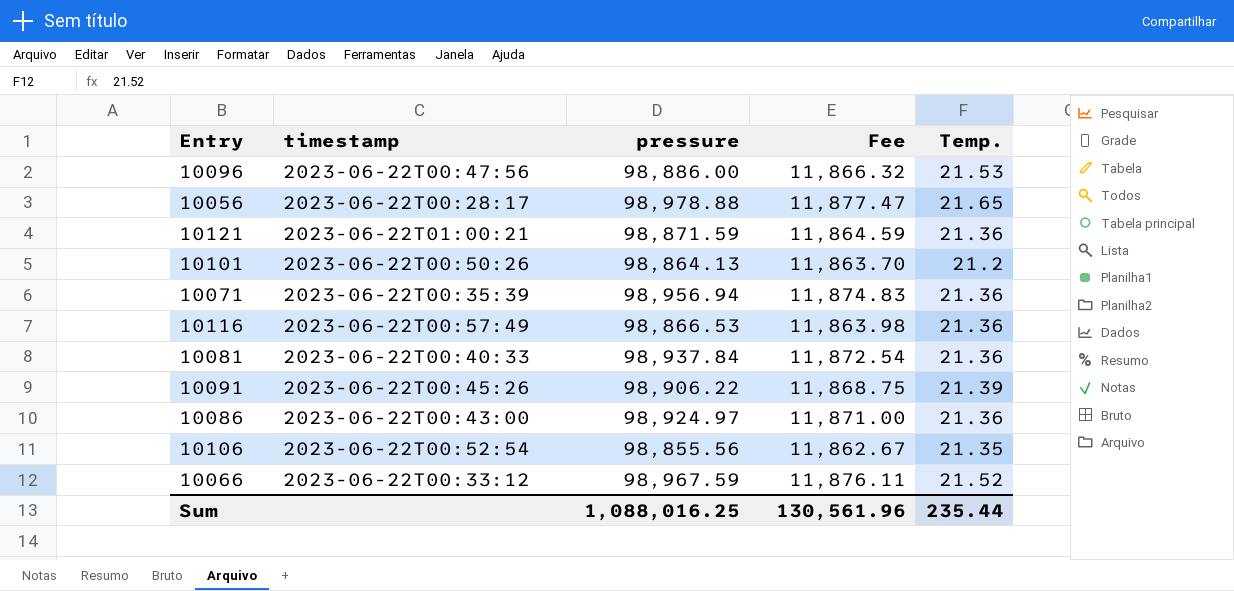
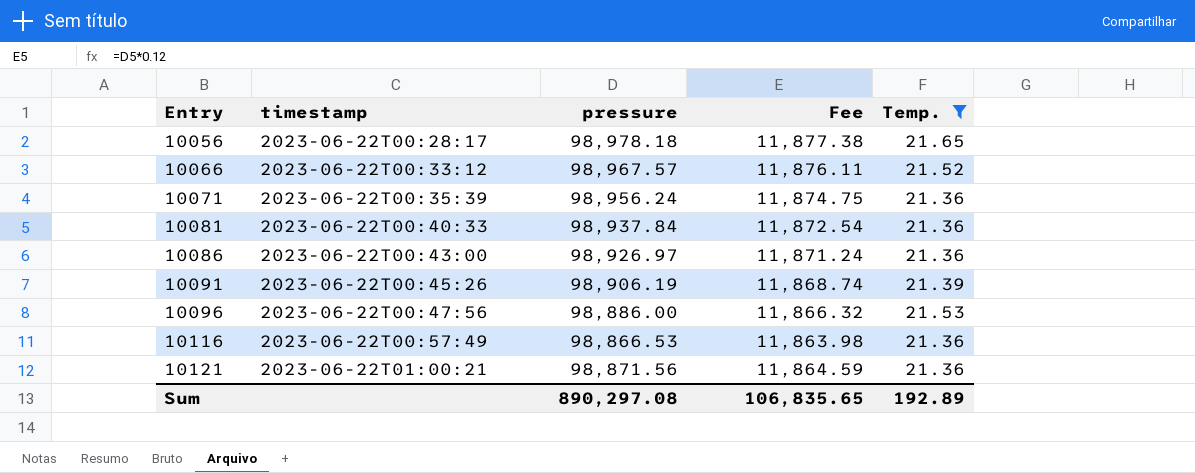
filter: none -> Temp. >= 21.36
row order: none -> Entry ascending
10056 | pressure: 98,978.88 -> 98,978.18
10056 | Fee: 11,877.47 -> 11,877.38
10066 | pressure: 98,967.59 -> 98,967.57
10071 | pressure: 98,956.94 -> 98,956.24
10071 | Fee: 11,874.83 -> 11,874.75
10086 | pressure: 98,924.97 -> 98,926.97
10086 | Fee: 11,871.00 -> 11,871.24
10091 | pressure: 98,906.22 -> 98,906.19
10091 | Fee: 11,868.75 -> 11,868.74
10121 | pressure: 98,871.59 -> 98,871.56
Sum | pressure: 1,088,016.25 -> 890,297.08
Sum | Fee: 130,561.96 -> 106,835.65
Sum | Temp.: 235.44 -> 192.89

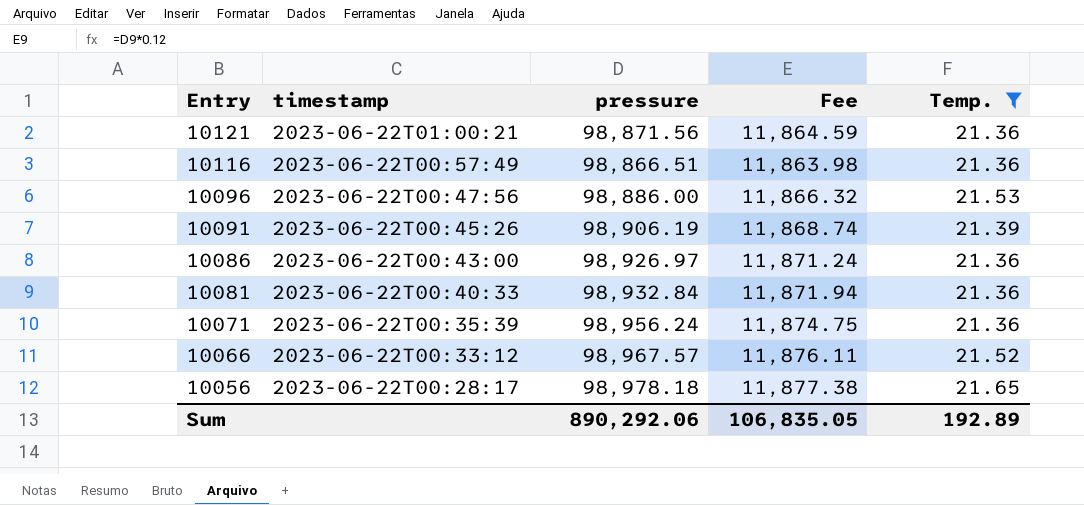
row order: Entry ascending -> Entry descending
10116 | pressure: 98,866.53 -> 98,866.51
10081 | pressure: 98,937.84 -> 98,932.84
10081 | Fee: 11,872.54 -> 11,871.94
Sum | pressure: 890,297.08 -> 890,292.06
Sum | Fee: 106,835.65 -> 106,835.05

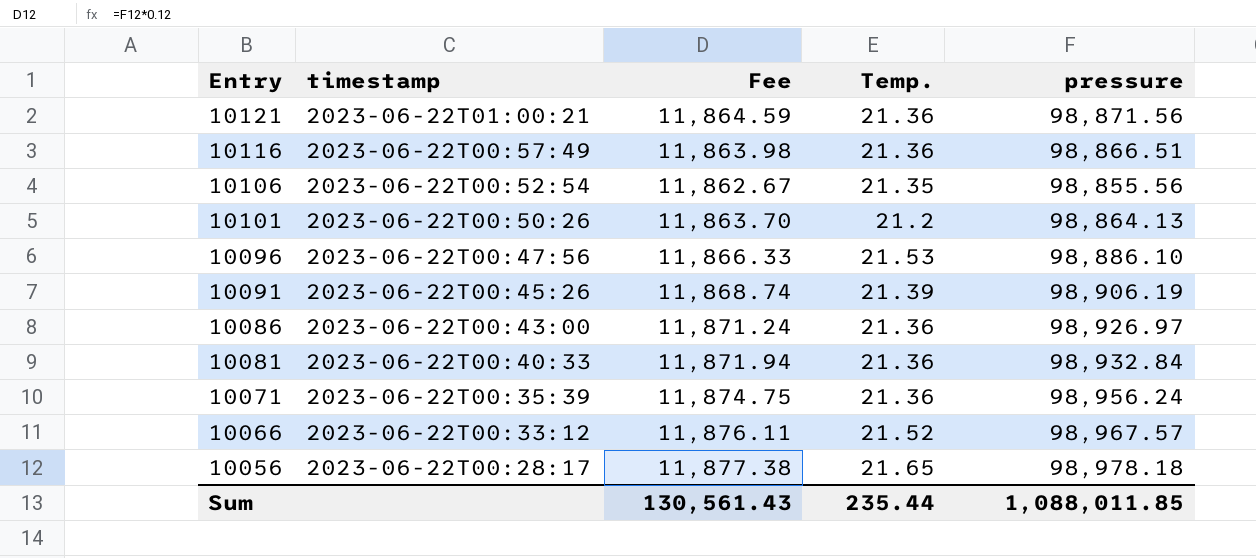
filter: Temp. >= 21.36 -> none
column pressure | position: 3 -> 5
10096 | Fee: 11,866.32 -> 11,866.33
10096 | pressure: 98,886.00 -> 98,886.10
Sum | Fee: 106,835.05 -> 130,561.43
Sum | Temp.: 192.89 -> 235.44
Sum | pressure: 890,292.06 -> 1,088,011.85

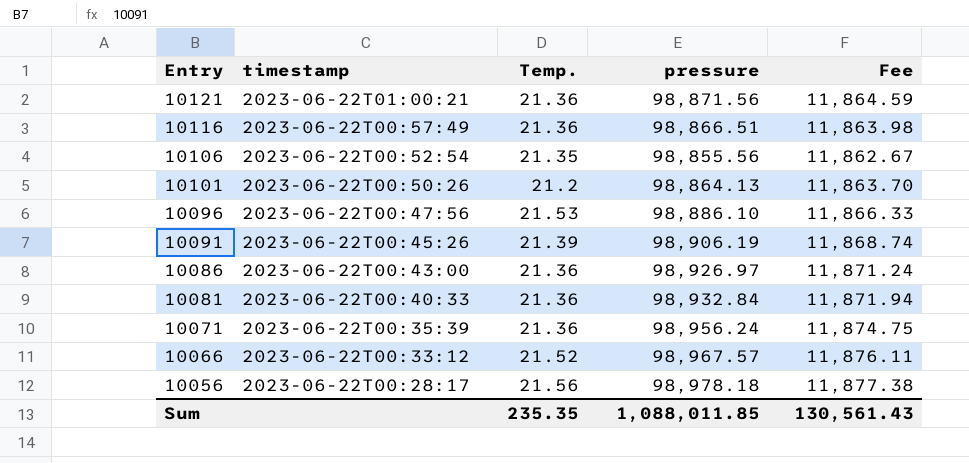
column Fee | position: 3 -> 5
10056 | Temp.: 21.65 -> 21.56
Sum | Temp.: 235.44 -> 235.35

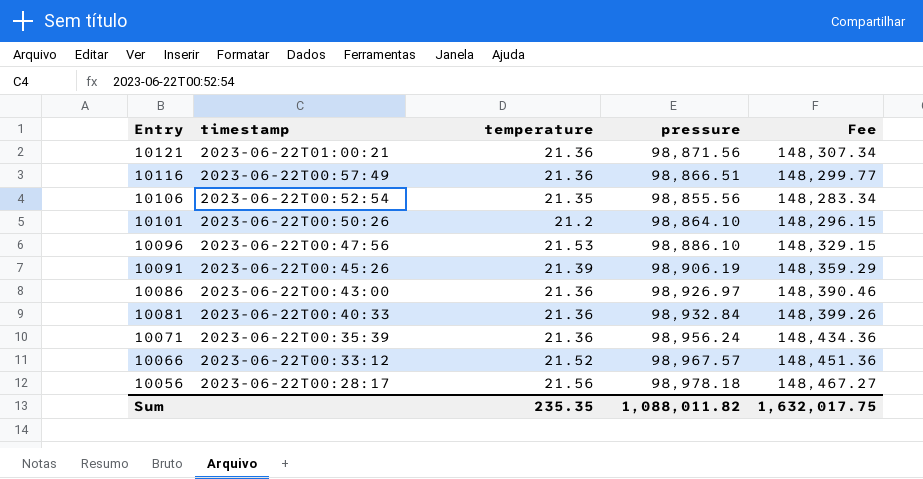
column name: Temp. -> temperature
column Fee | formula: [pressure] * 0.12 -> [pressure] * 1.5
10101 | pressure: 98,864.13 -> 98,864.10
Sum | pressure: 1,088,011.85 -> 1,088,011.82
Sum | Fee: 130,561.43 -> 1,632,017.75

